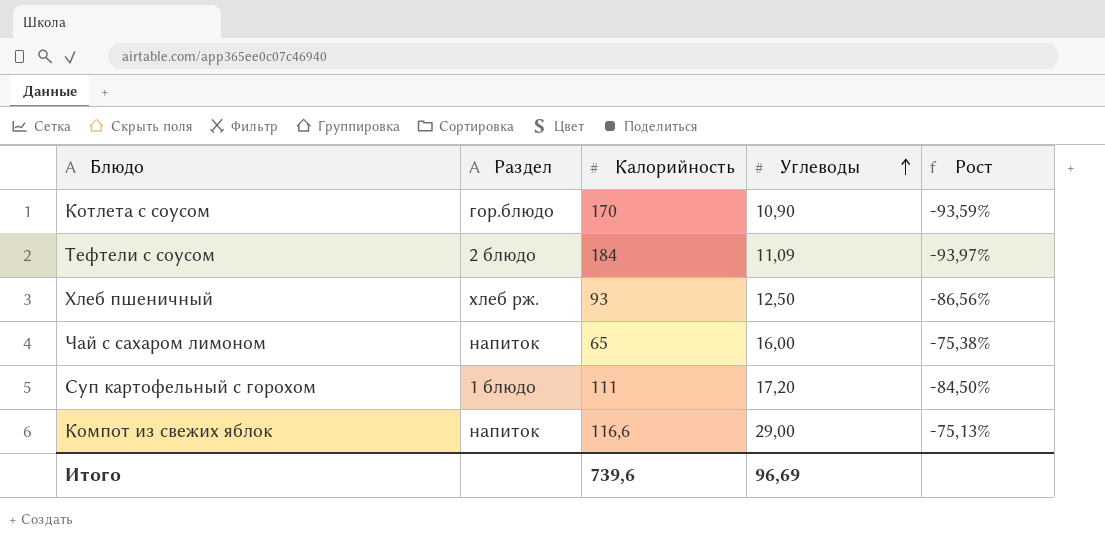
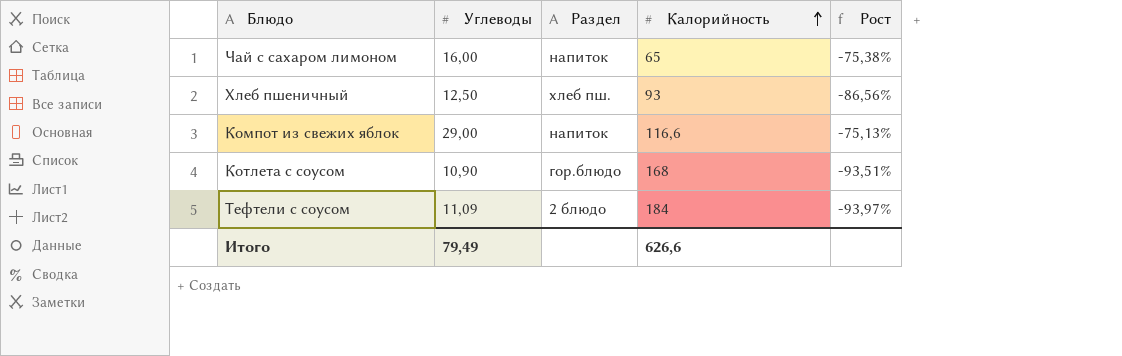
row order: Углеводы ascending -> Калорийность ascending
column Углеводы | position: 4 -> 2
row Суп картофельный с горохом: 1 блюдо | 111 | 17,20 | -84,50% -> none
Хлеб пшеничный | Раздел: хлеб рж. -> хлеб пш.
Котлета с соусом | Калорийность: 170 -> 168
Котлета с соусом | Рост: -93,59% -> -93,51%
Итого | Углеводы: 96,69 -> 79,49
Итого | Калорийность: 739,6 -> 626,6

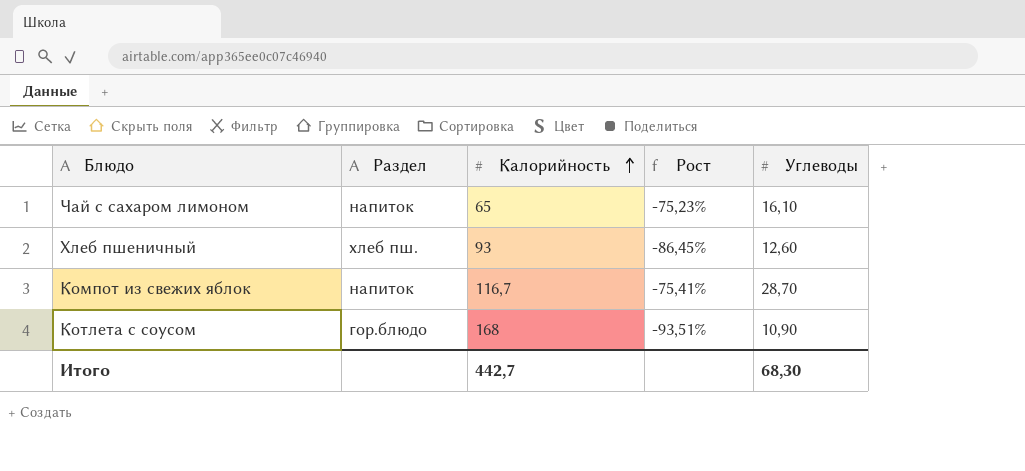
column Углеводы | position: 2 -> 5
row Тефтели с соусом: 11,09 | 2 блюдо | 184 | -93,97% -> none
Чай с сахаром лимоном | Рост: -75,38% -> -75,23%
Чай с сахаром лимоном | Углеводы: 16,00 -> 16,10
Хлеб пшеничный | Рост: -86,56% -> -86,45%
Хлеб пшеничный | Углеводы: 12,50 -> 12,60
Компот из свежих яблок | Калорийность: 116,6 -> 116,7
Компот из свежих яблок | Рост: -75,13% -> -75,41%
Компот из свежих яблок | Углеводы: 29,00 -> 28,70
Итого | Калорийность: 626,6 -> 442,7
Итого | Углеводы: 79,49 -> 68,30

